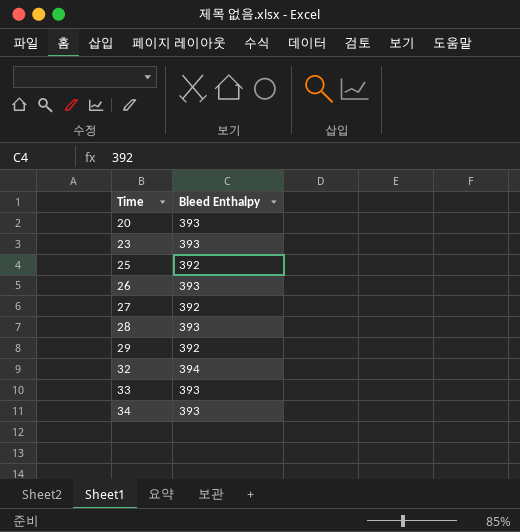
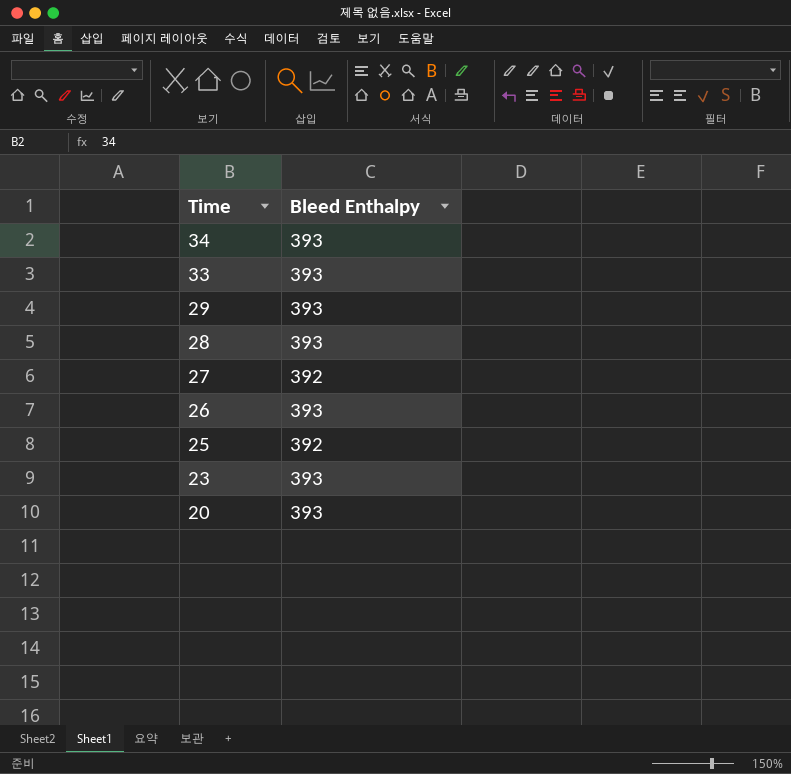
row order: Time ascending -> Time descending
row 32: 394 -> none
29 | Bleed Enthalpy: 392 -> 393

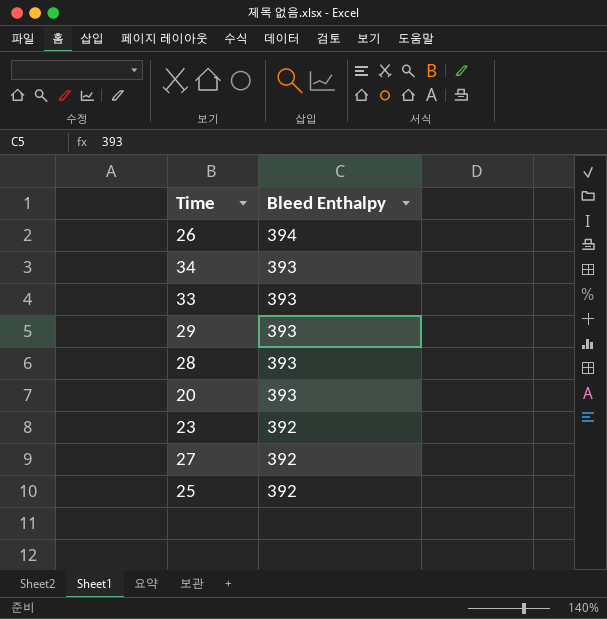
row order: Time descending -> Bleed Enthalpy descending
26 | Bleed Enthalpy: 393 -> 394
23 | Bleed Enthalpy: 393 -> 392

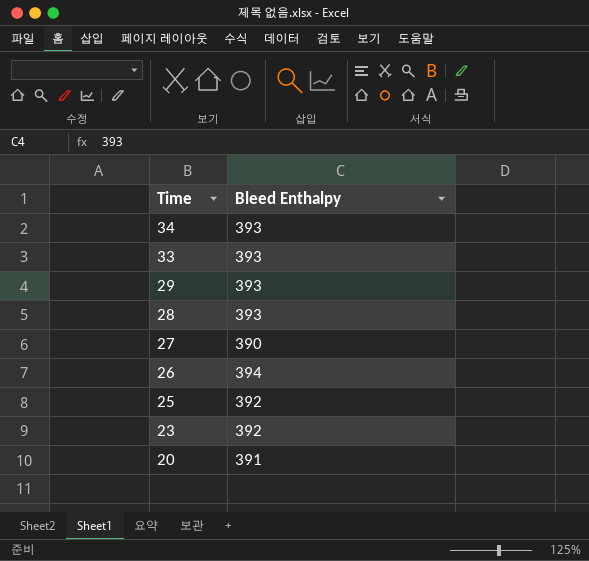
row order: Bleed Enthalpy descending -> Time descending
27 | Bleed Enthalpy: 392 -> 390
20 | Bleed Enthalpy: 393 -> 391

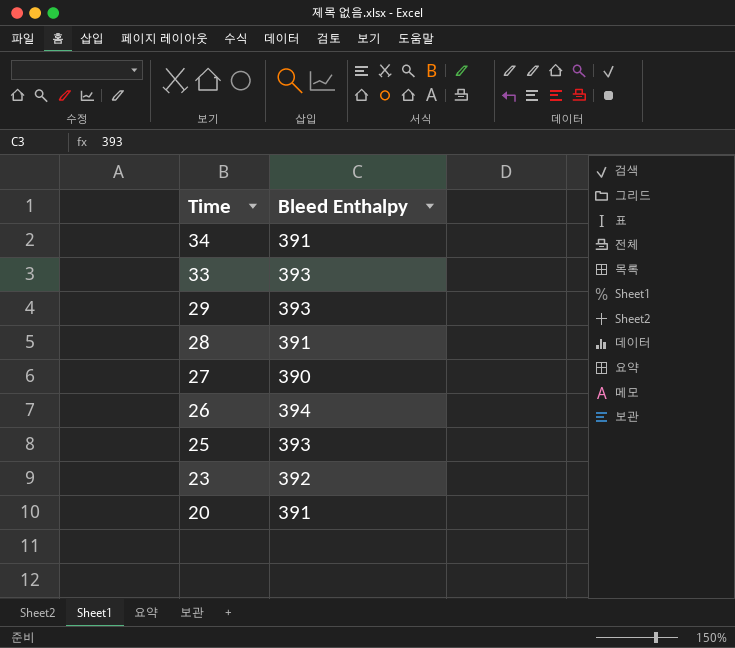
34 | Bleed Enthalpy: 393 -> 391
28 | Bleed Enthalpy: 393 -> 391
25 | Bleed Enthalpy: 392 -> 393

